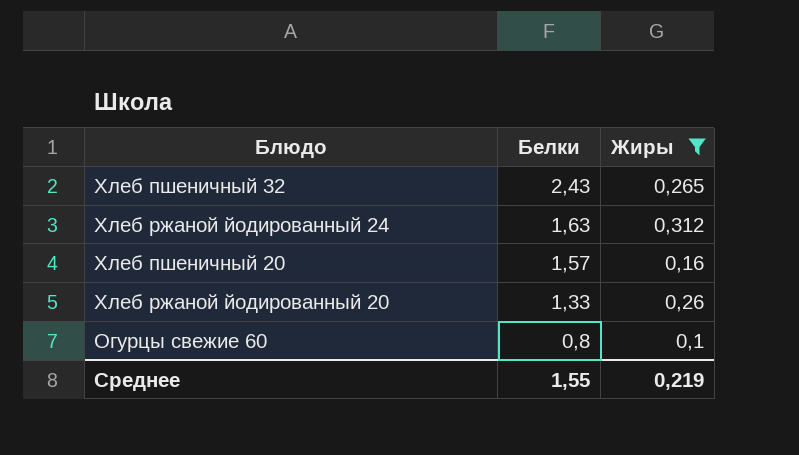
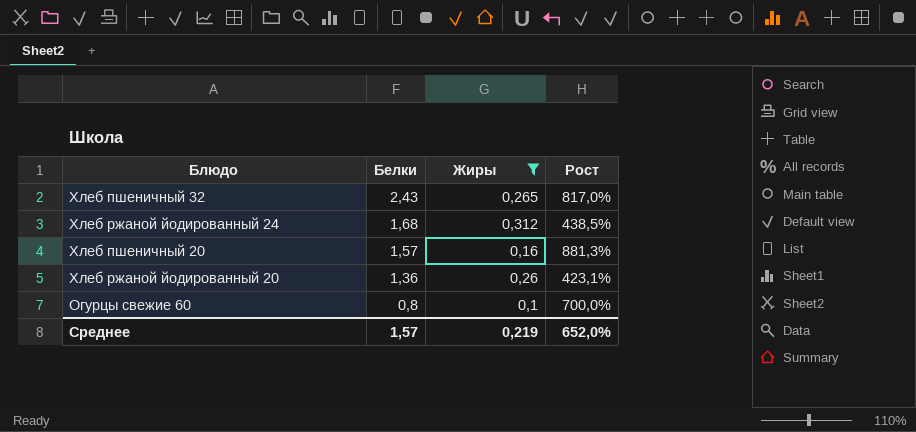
column Рост | formula: none -> ([Белки] - [Жиры]) / [Жиры]
Хлеб ржаной йодированный 24 | Белки: 1,63 -> 1,68
Хлеб ржаной йодированный 20 | Белки: 1,33 -> 1,36
Среднее | Белки: 1,55 -> 1,57

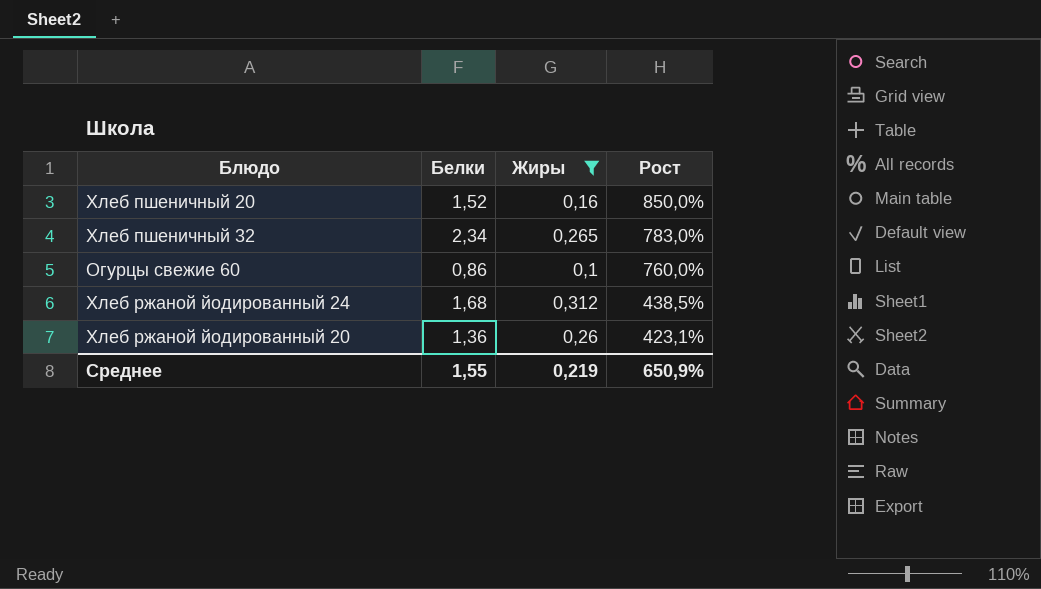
row order: Белки descending -> Рост descending
Хлеб пшеничный 20 | Белки: 1,57 -> 1,52
Хлеб пшеничный 20 | Рост: 881,3% -> 850,0%
Хлеб пшеничный 32 | Белки: 2,43 -> 2,34
Хлеб пшеничный 32 | Рост: 817,0% -> 783,0%
Огурцы свежие 60 | Белки: 0,8 -> 0,86
Огурцы свежие 60 | Рост: 700,0% -> 760,0%
Среднее | Белки: 1,57 -> 1,55
Среднее | Рост: 652,0% -> 650,9%

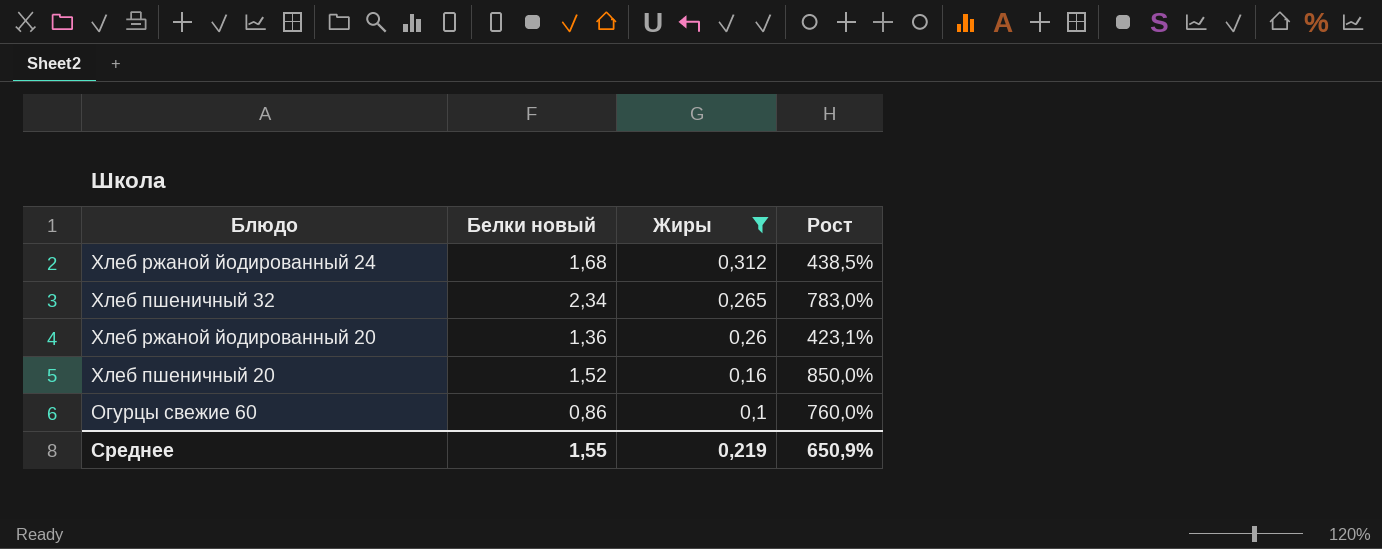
row order: Рост descending -> Жиры descending
column name: Белки -> Белки новый

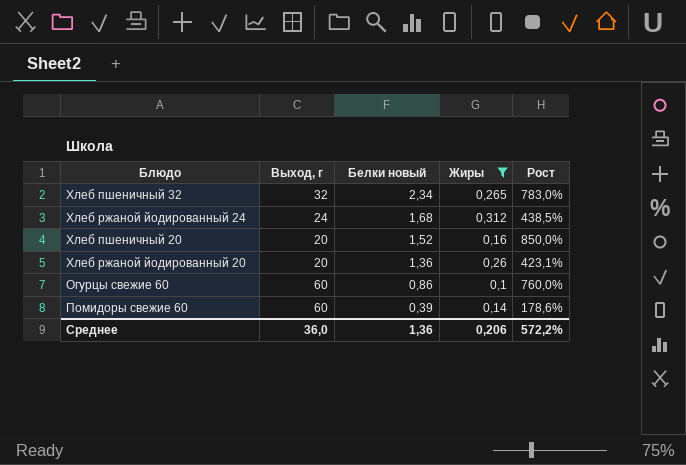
row order: Жиры descending -> Белки новый descending
column Выход, г | position: none -> 2
row Помидоры свежие 60: none -> 60 | 0,39 | 0,14 | 178,6%
Среднее | Белки новый: 1,55 -> 1,36
Среднее | Жиры: 0,219 -> 0,206
Среднее | Рост: 650,9% -> 572,2%

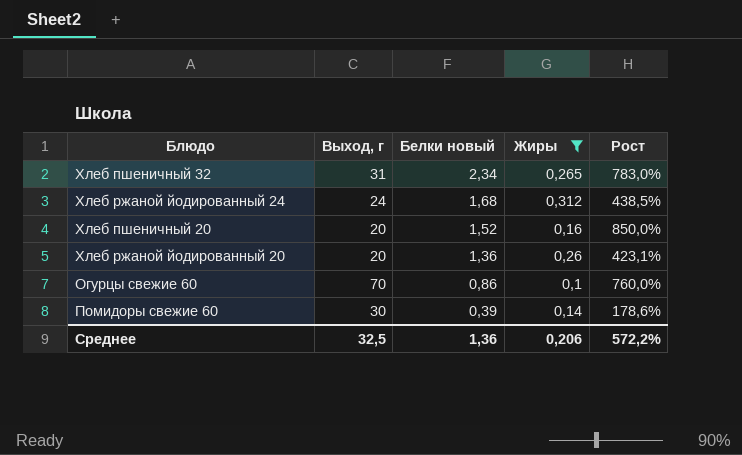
Хлеб пшеничный 32 | Выход, г: 32 -> 31
Огурцы свежие 60 | Выход, г: 60 -> 70
Помидоры свежие 60 | Выход, г: 60 -> 30
Среднее | Выход, г: 36,0 -> 32,5

